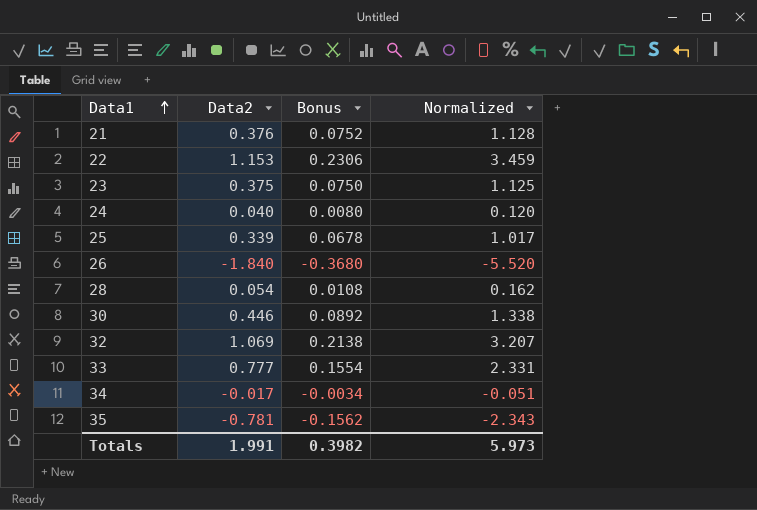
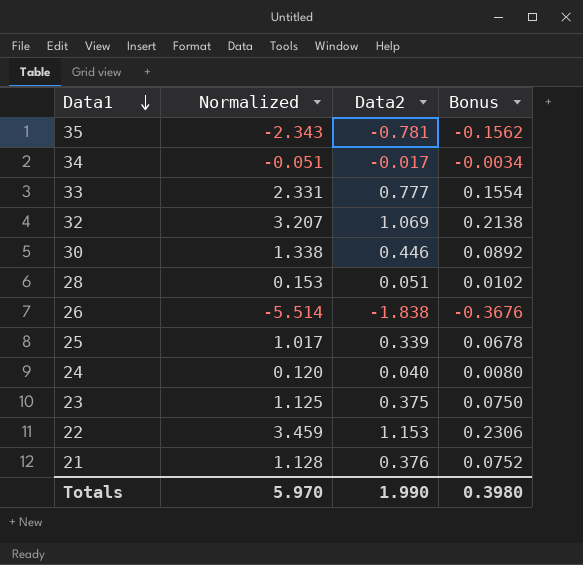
row order: Data1 ascending -> Data1 descending
column Normalized | position: 4 -> 2
28 | Normalized: 0.162 -> 0.153
28 | Data2: 0.054 -> 0.051
28 | Bonus: 0.0108 -> 0.0102
26 | Normalized: -5.520 -> -5.514
26 | Data2: -1.840 -> -1.838
26 | Bonus: -0.3680 -> -0.3676
Totals | Normalized: 5.973 -> 5.970
Totals | Data2: 1.991 -> 1.990
Totals | Bonus: 0.3982 -> 0.3980

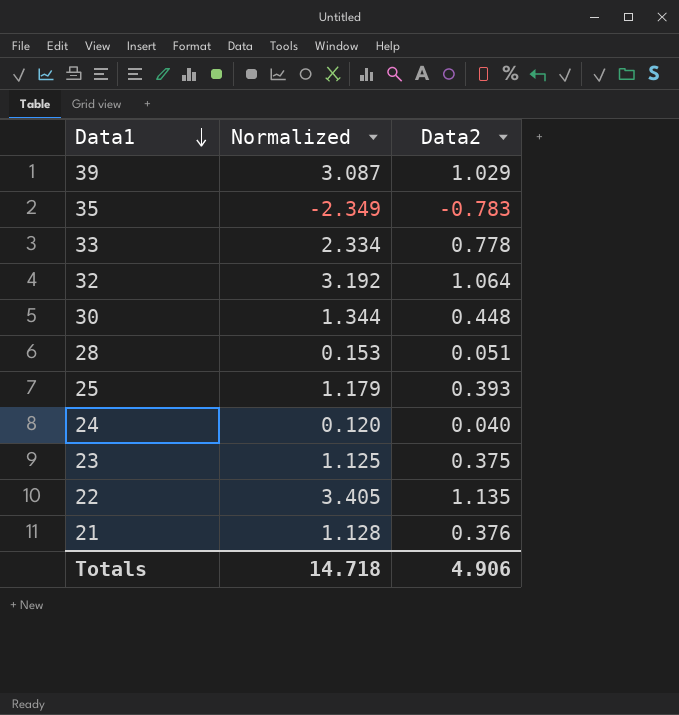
column Bonus | formula: [Data2] * 0.2 -> none
row 34: -0.051 | -0.017 | -0.0034 -> none
row 26: -5.514 | -1.838 | -0.3676 -> none
row 39: none -> 3.087 | 1.029
35 | Normalized: -2.343 -> -2.349
35 | Data2: -0.781 -> -0.783
33 | Normalized: 2.331 -> 2.334
33 | Data2: 0.777 -> 0.778
32 | Normalized: 3.207 -> 3.192
32 | Data2: 1.069 -> 1.064
30 | Normalized: 1.338 -> 1.344
30 | Data2: 0.446 -> 0.448
25 | Normalized: 1.017 -> 1.179
25 | Data2: 0.339 -> 0.393
22 | Normalized: 3.459 -> 3.405
22 | Data2: 1.153 -> 1.135
Totals | Normalized: 5.970 -> 14.718
Totals | Data2: 1.990 -> 4.906

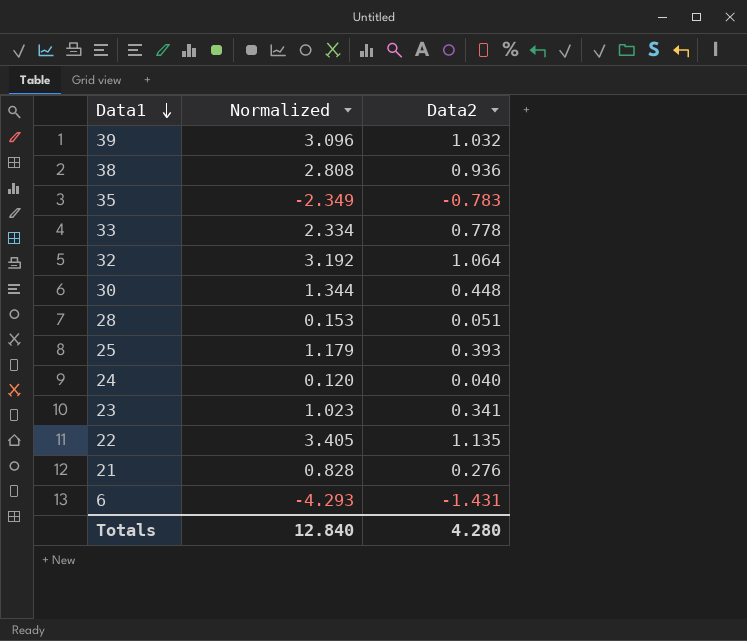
39 | Normalized: 3.087 -> 3.096
39 | Data2: 1.029 -> 1.032
row 38: none -> 2.808 | 0.936
23 | Normalized: 1.125 -> 1.023
23 | Data2: 0.375 -> 0.341
21 | Normalized: 1.128 -> 0.828
21 | Data2: 0.376 -> 0.276
row 6: none -> -4.293 | -1.431
Totals | Normalized: 14.718 -> 12.840
Totals | Data2: 4.906 -> 4.280

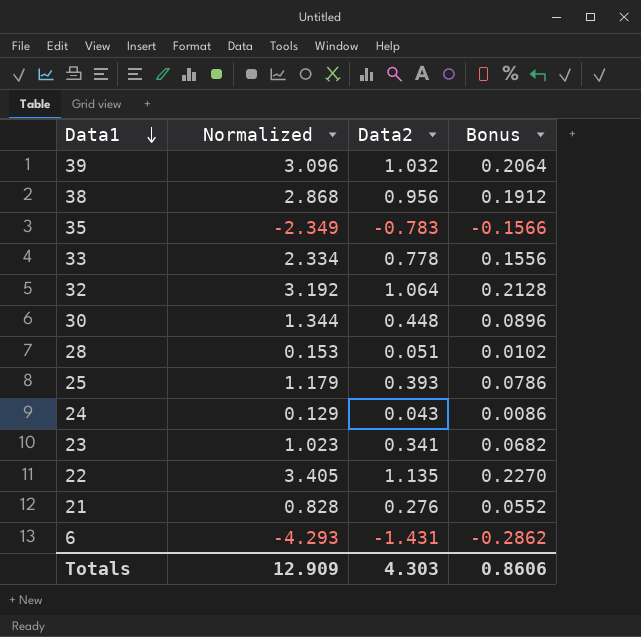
column Bonus | formula: none -> [Data2] * 0.2
38 | Normalized: 2.808 -> 2.868
38 | Data2: 0.936 -> 0.956
24 | Normalized: 0.120 -> 0.129
24 | Data2: 0.040 -> 0.043
Totals | Normalized: 12.840 -> 12.909
Totals | Data2: 4.280 -> 4.303

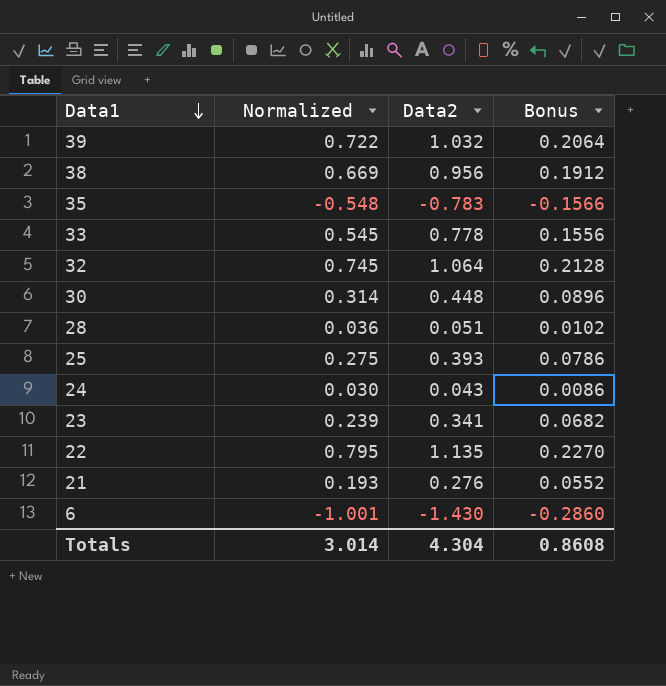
column Normalized | formula: [Data2] * 3 -> [Data2] * 0.7
6 | Data2: -1.431 -> -1.430
6 | Bonus: -0.2862 -> -0.2860
Totals | Normalized: 12.909 -> 3.014
Totals | Data2: 4.303 -> 4.304
Totals | Bonus: 0.8606 -> 0.8608

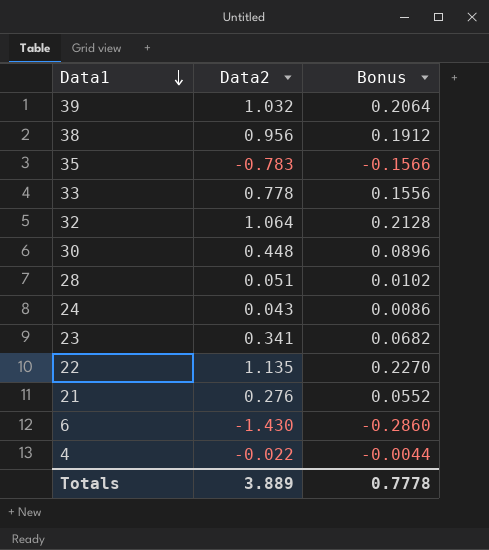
column Normalized | formula: [Data2] * 0.7 -> none
row 25: 0.275 | 0.393 | 0.0786 -> none
row 4: none -> -0.022 | -0.0044
Totals | Data2: 4.304 -> 3.889
Totals | Bonus: 0.8608 -> 0.7778

